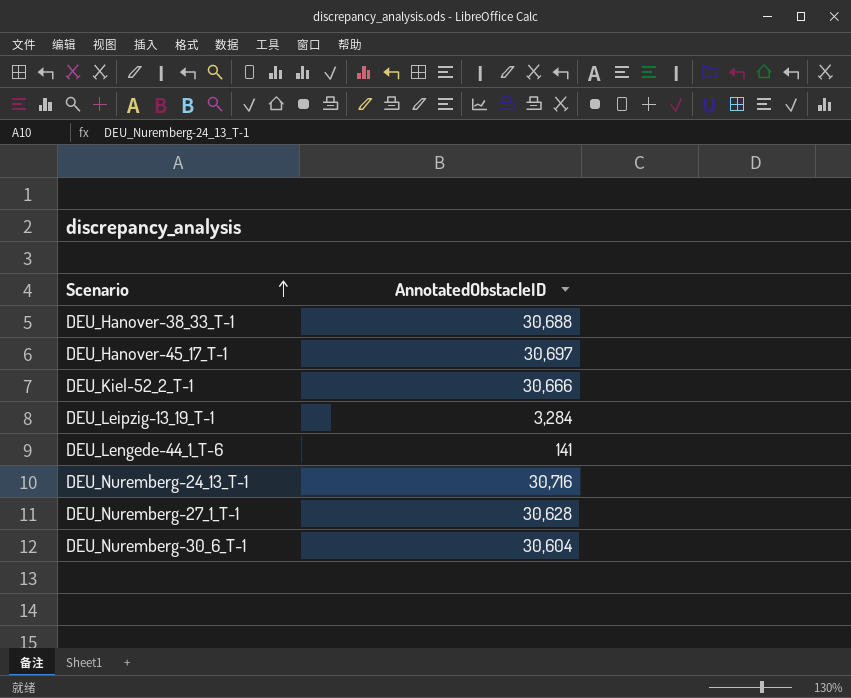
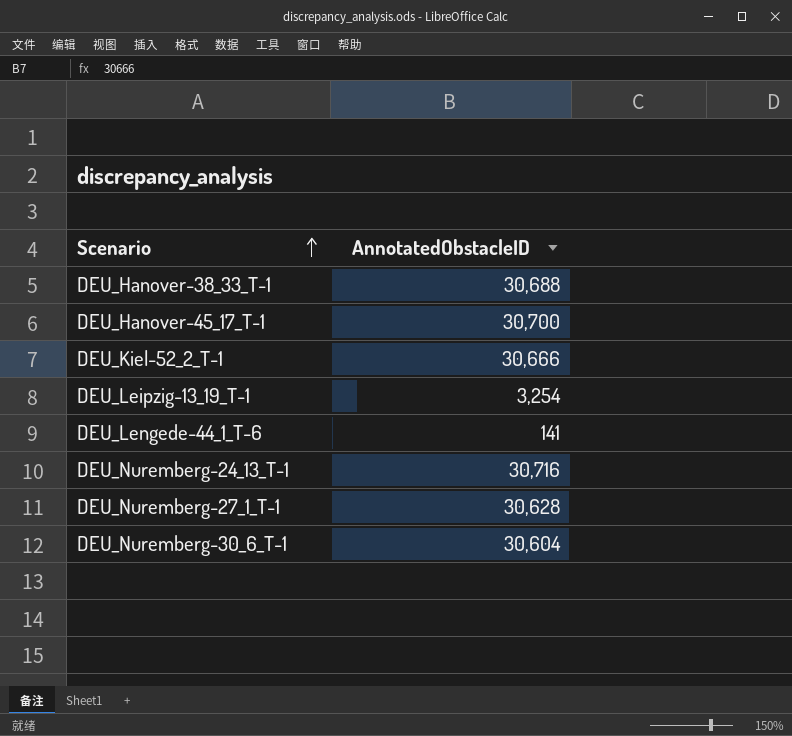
DEU_Hanover-45_17_T-1 | AnnotatedObstacleID: 30,697 -> 30,700
DEU_Leipzig-13_19_T-1 | AnnotatedObstacleID: 3,284 -> 3,254

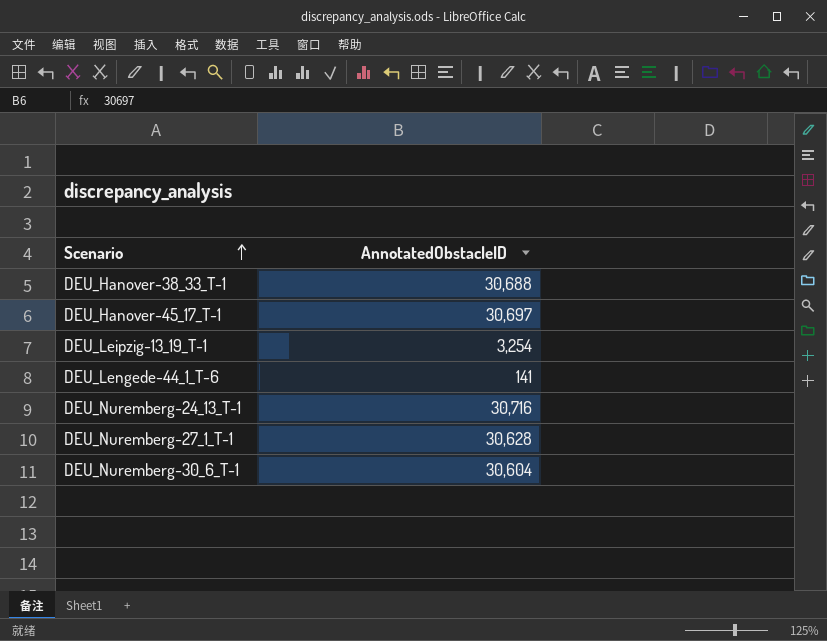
row DEU_Kiel-52_2_T-1: 30,666 -> none
DEU_Hanover-45_17_T-1 | AnnotatedObstacleID: 30,700 -> 30,697

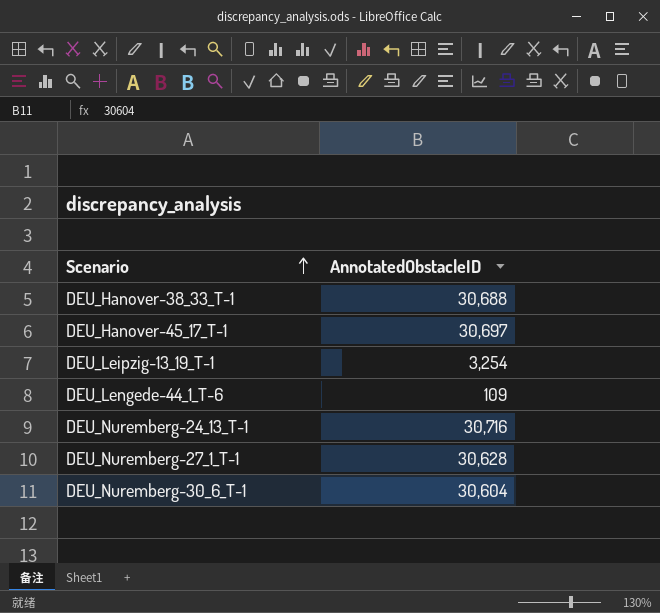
DEU_Lengede-44_1_T-6 | AnnotatedObstacleID: 141 -> 109

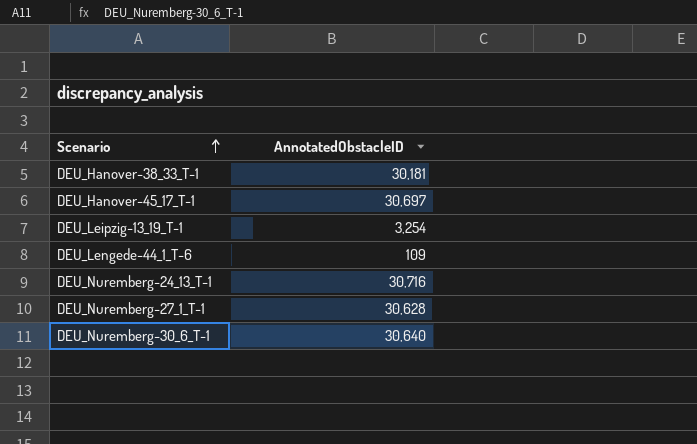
DEU_Hanover-38_33_T-1 | AnnotatedObstacleID: 30,688 -> 30,181
DEU_Nuremberg-30_6_T-1 | AnnotatedObstacleID: 30,604 -> 30,640

